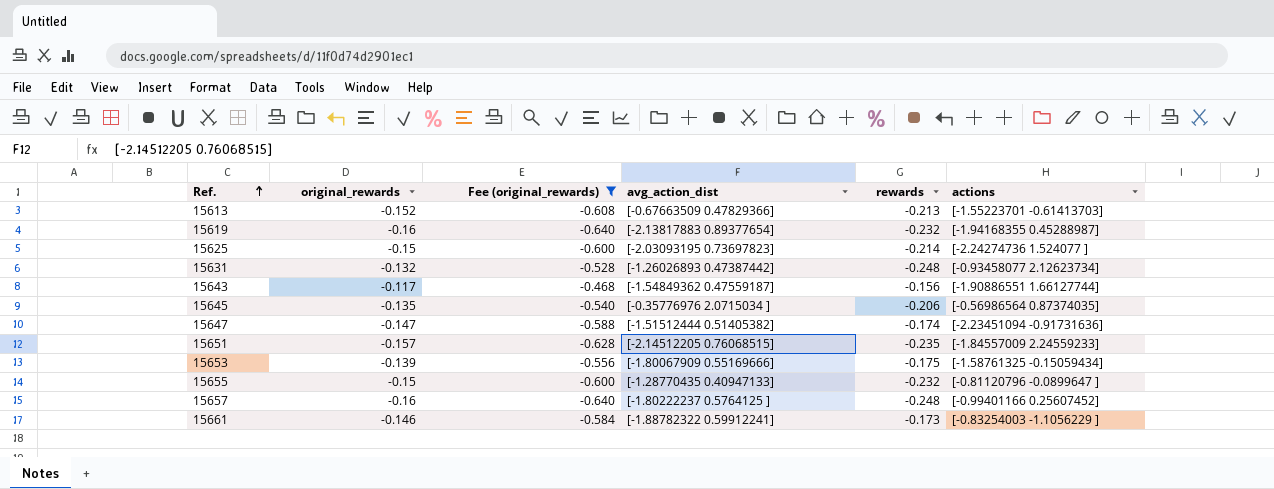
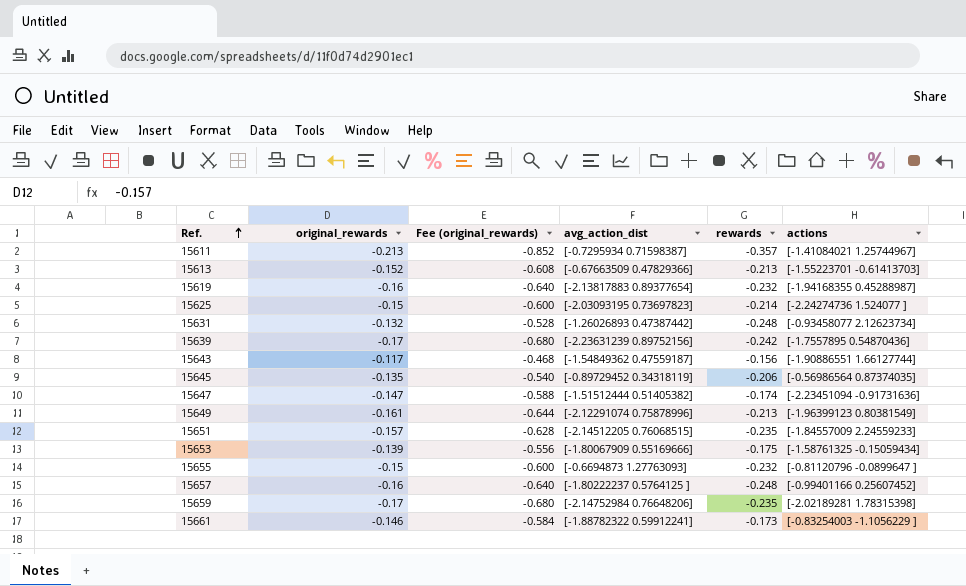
filter: Fee (original_rewards) >= -0.640 -> none
15645 | avg_action_dist: [-0.35776976 2.0715034 ] -> [-0.89729452 0.34318119]
15655 | avg_action_dist: [-1.28770435 0.40947133] -> [-0.6694873 1.27763093]

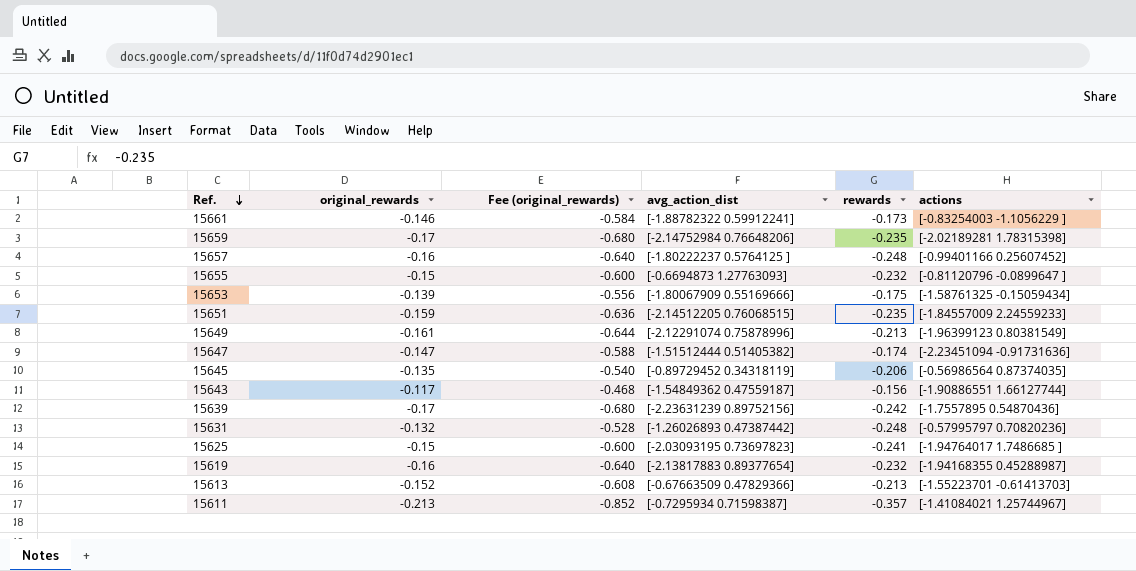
row order: Ref. ascending -> Ref. descending
15651 | original_rewards: -0.157 -> -0.159
15651 | Fee (original_rewards): -0.628 -> -0.636
15631 | actions: [-0.93458077 2.12623734] -> [-0.57995797 0.70820236]
15625 | rewards: -0.214 -> -0.241
15625 | actions: [-2.24274736 1.524077 ] -> [-1.94764017 1.7486685 ]

